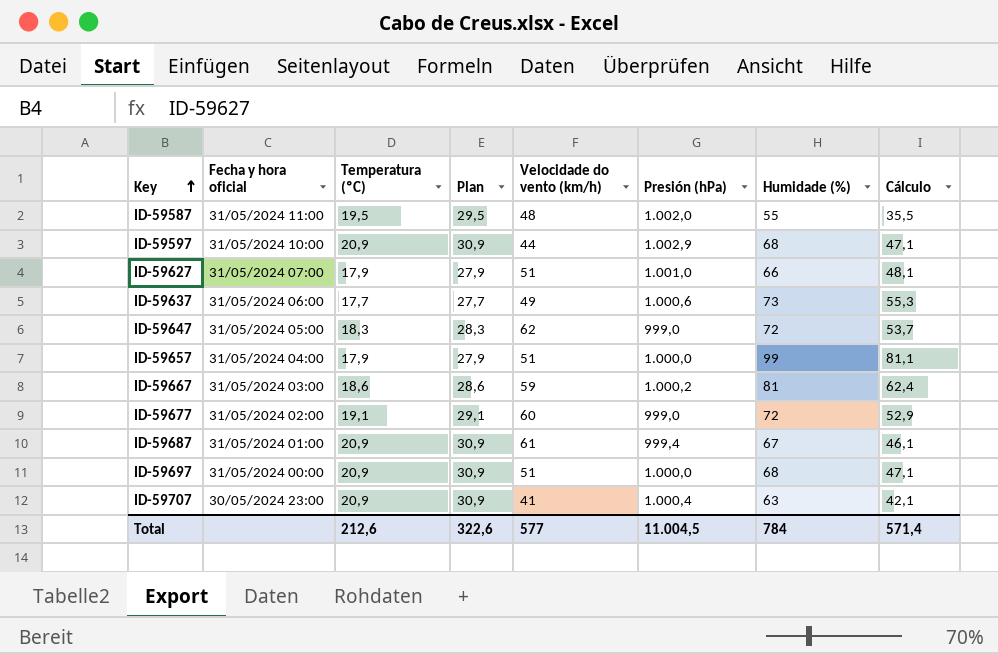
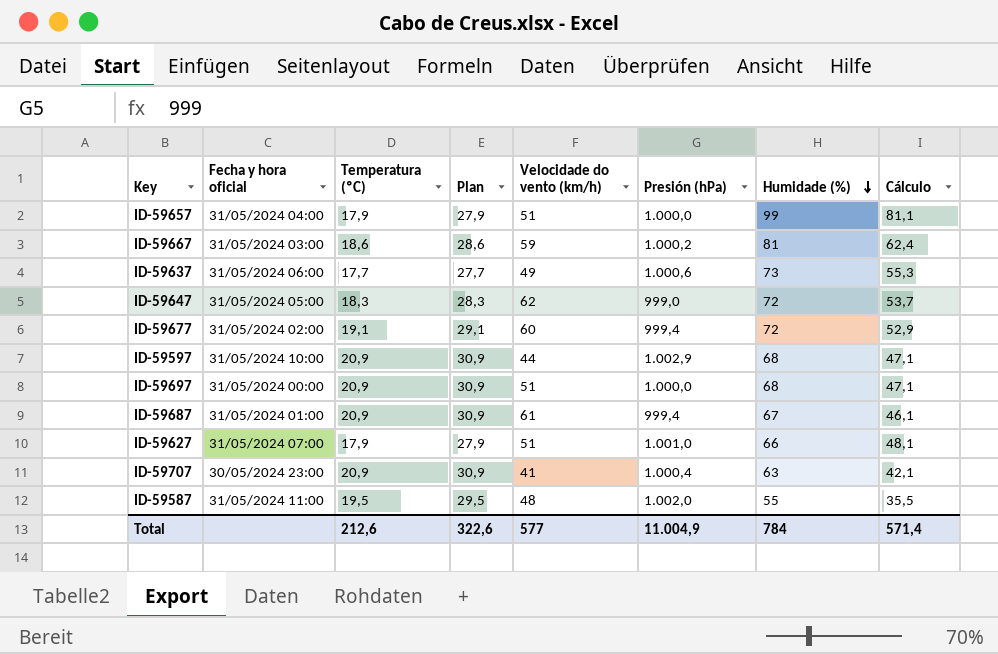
row order: Key ascending -> Humidade (%) descending
ID-59677 | Presión (hPa): 999,0 -> 999,4
Total | Presión (hPa): 11.004,5 -> 11.004,9

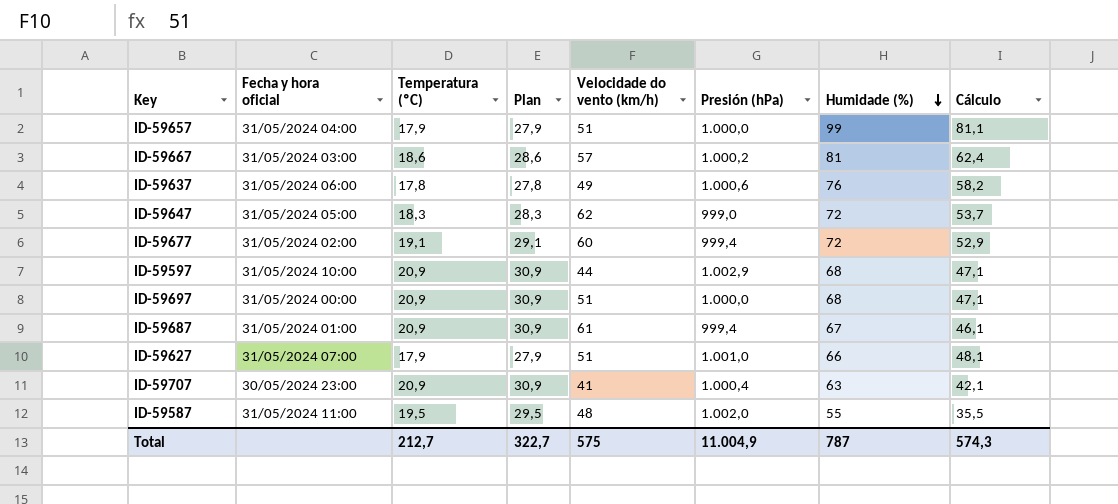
ID-59667 | Velocidade do vento (km/h): 59 -> 57
ID-59637 | Temperatura (ºC): 17,7 -> 17,8
ID-59637 | Plan: 27,7 -> 27,8
ID-59637 | Humidade (%): 73 -> 76
ID-59637 | Cálculo: 55,3 -> 58,2
Total | Temperatura (ºC): 212,6 -> 212,7
Total | Plan: 322,6 -> 322,7
Total | Velocidade do vento (km/h): 577 -> 575
Total | Humidade (%): 784 -> 787
Total | Cálculo: 571,4 -> 574,3

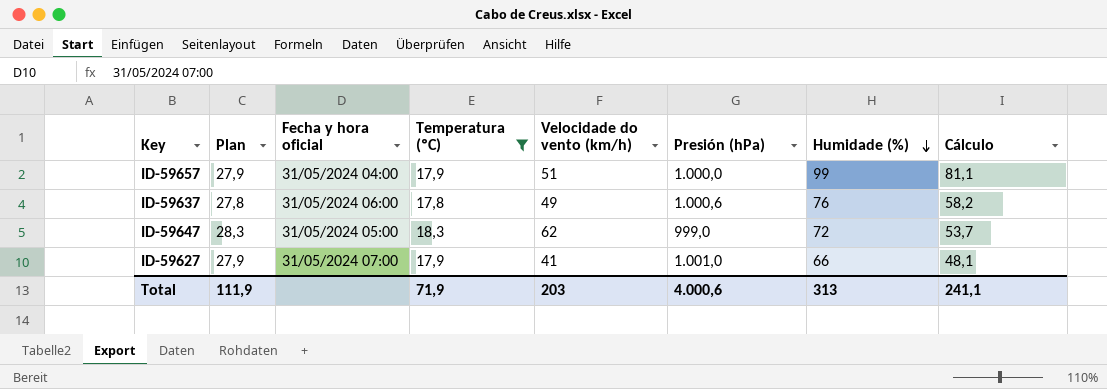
filter: none -> Temperatura (ºC) <= 18,3
column Plan | position: 4 -> 2
ID-59627 | Velocidade do vento (km/h): 51 -> 41
Total | Plan: 322,7 -> 111,9
Total | Temperatura (ºC): 212,7 -> 71,9
Total | Velocidade do vento (km/h): 575 -> 203
Total | Presión (hPa): 11.004,9 -> 4.000,6
Total | Humidade (%): 787 -> 313
Total | Cálculo: 574,3 -> 241,1

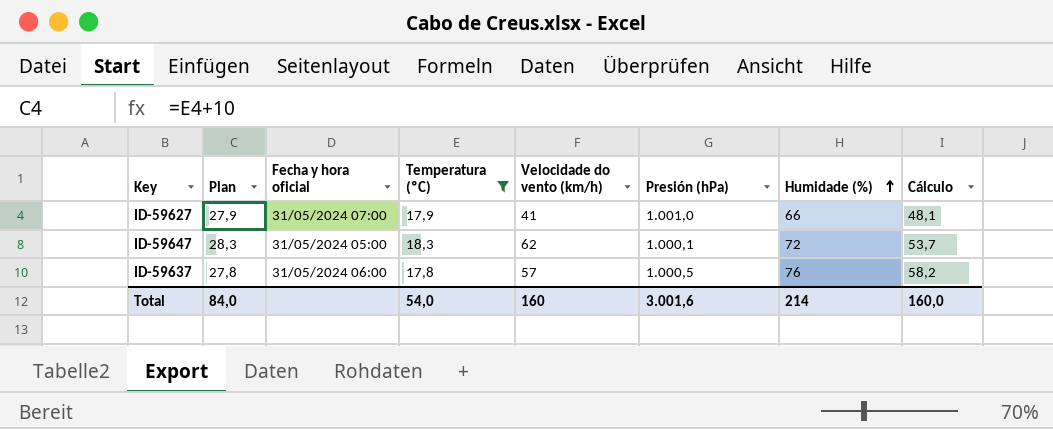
row order: Humidade (%) descending -> Humidade (%) ascending
row ID-59657: 27,9 | 31/05/2024 04:00 | 17,9 | 51 | 1.000,0 | 99 | 81,1 -> none
ID-59647 | Presión (hPa): 999,0 -> 1.000,1
ID-59637 | Velocidade do vento (km/h): 49 -> 57
ID-59637 | Presión (hPa): 1.000,6 -> 1.000,5
Total | Plan: 111,9 -> 84,0
Total | Temperatura (ºC): 71,9 -> 54,0
Total | Velocidade do vento (km/h): 203 -> 160
Total | Presión (hPa): 4.000,6 -> 3.001,6
Total | Humidade (%): 313 -> 214
Total | Cálculo: 241,1 -> 160,0

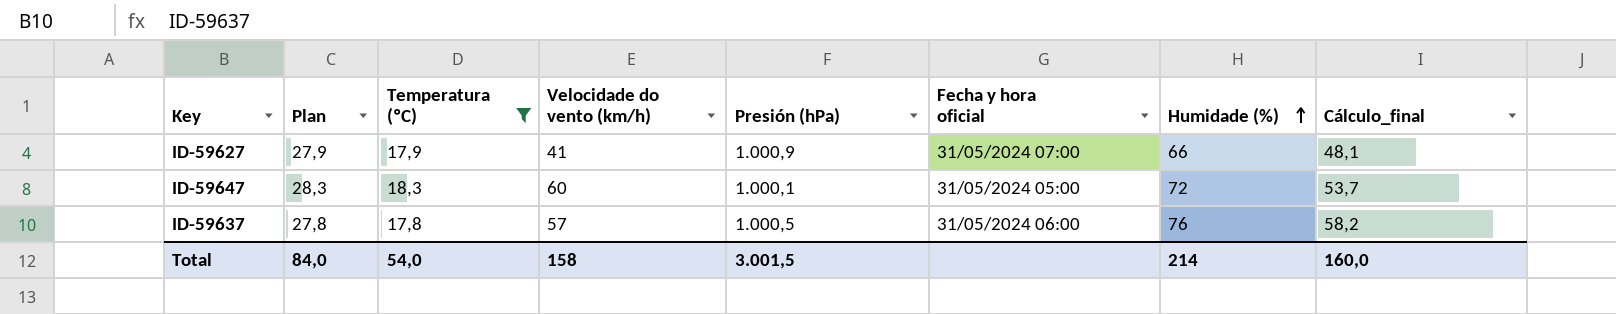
column Fecha y hora oficial | position: 3 -> 6
column name: Cálculo -> Cálculo_final
ID-59627 | Presión (hPa): 1.001,0 -> 1.000,9
ID-59647 | Velocidade do vento (km/h): 62 -> 60
Total | Velocidade do vento (km/h): 160 -> 158
Total | Presión (hPa): 3.001,6 -> 3.001,5

